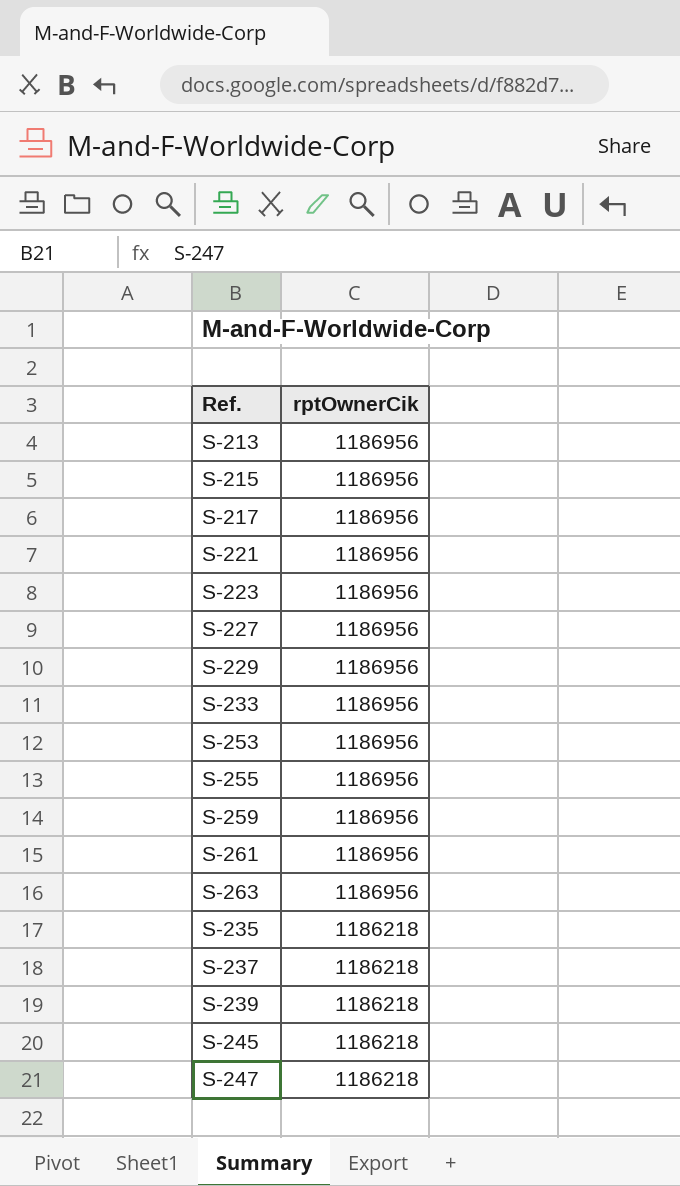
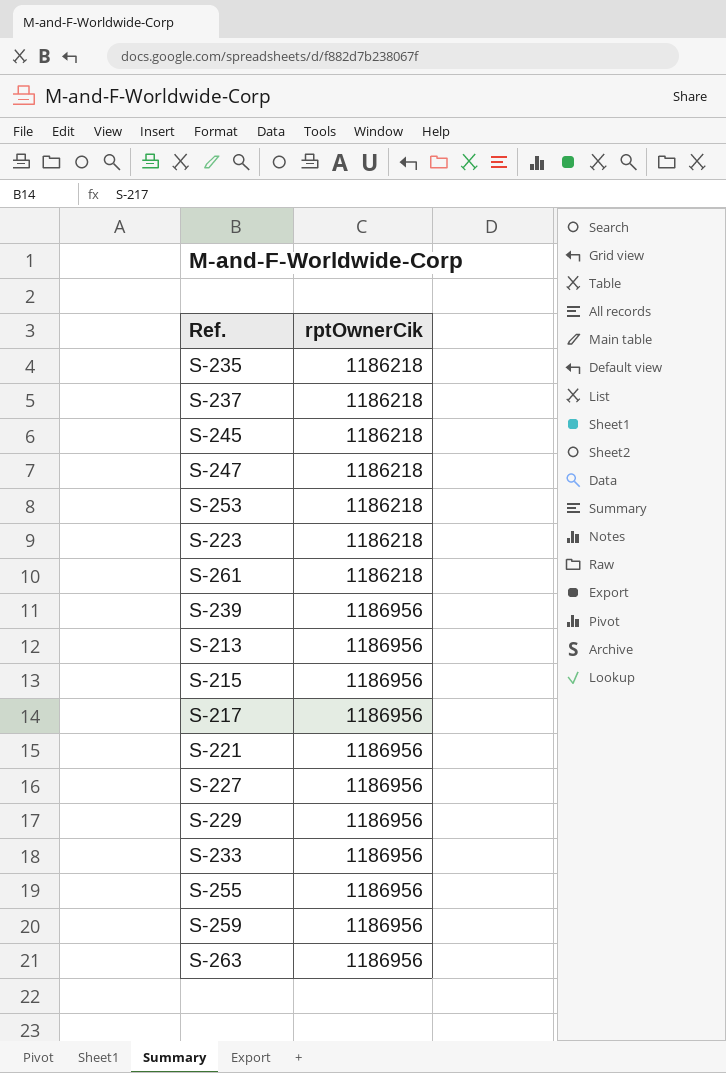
row order: rptOwnerCik descending -> rptOwnerCik ascending
S-253 | rptOwnerCik: 1186956 -> 1186218
S-223 | rptOwnerCik: 1186956 -> 1186218
S-261 | rptOwnerCik: 1186956 -> 1186218
S-239 | rptOwnerCik: 1186218 -> 1186956

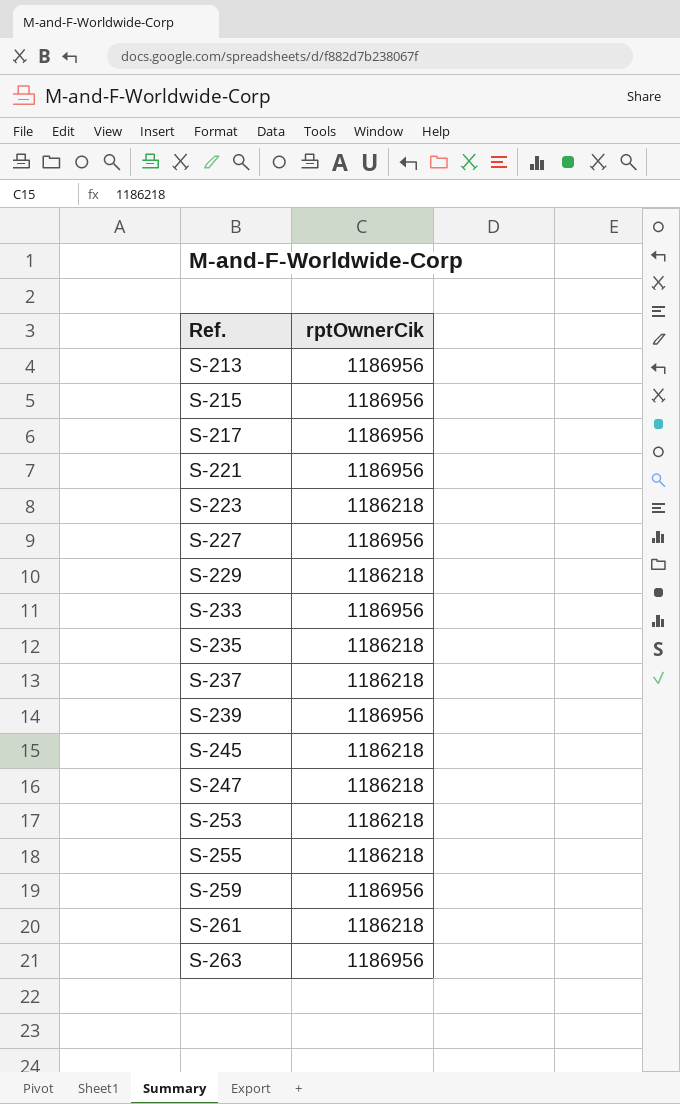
row order: rptOwnerCik ascending -> Ref. ascending
S-229 | rptOwnerCik: 1186956 -> 1186218
S-255 | rptOwnerCik: 1186956 -> 1186218

